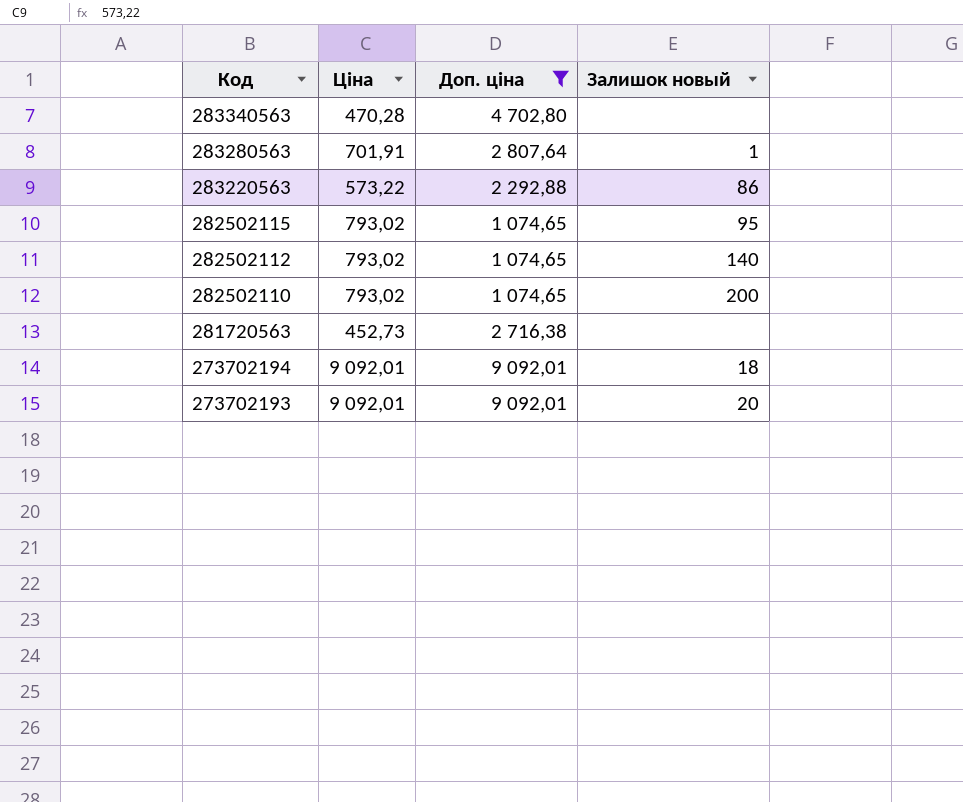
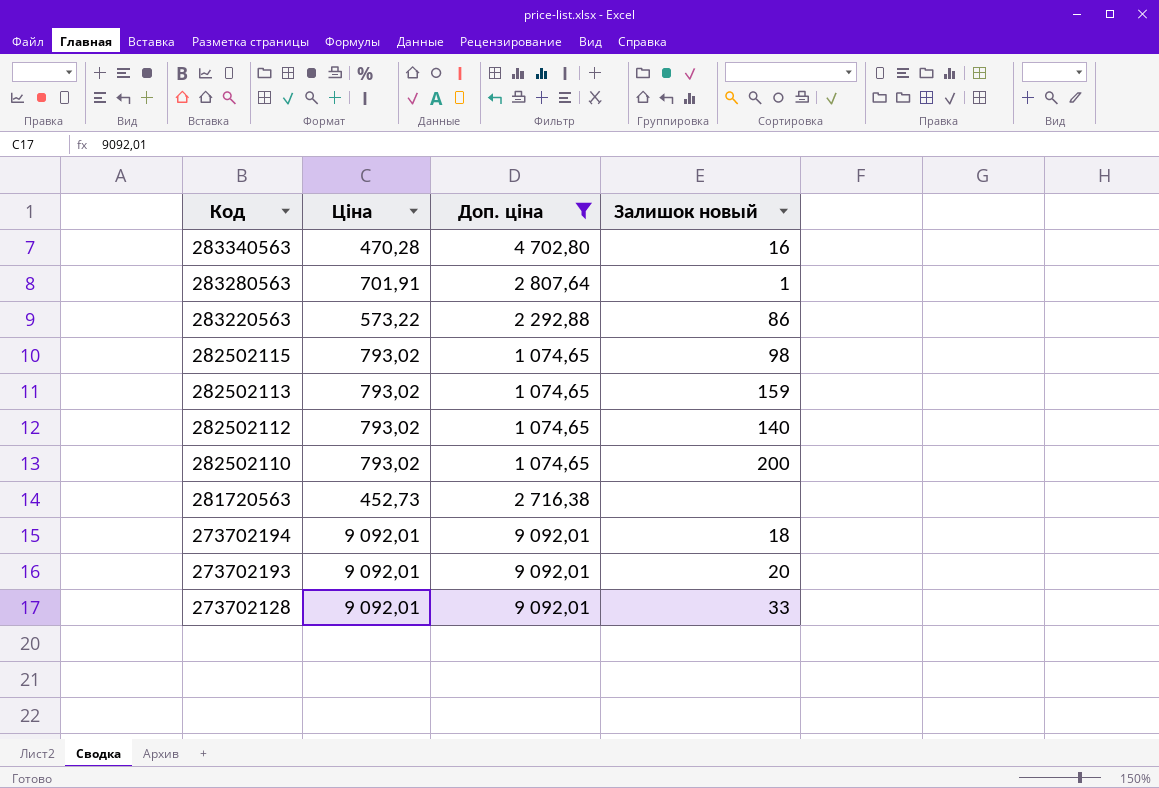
283340563 | Залишок новый: none -> 16
282502115 | Залишок новый: 95 -> 98
row 282502113: none -> 793,02 | 1 074,65 | 159
row 273702128: none -> 9 092,01 | 9 092,01 | 33

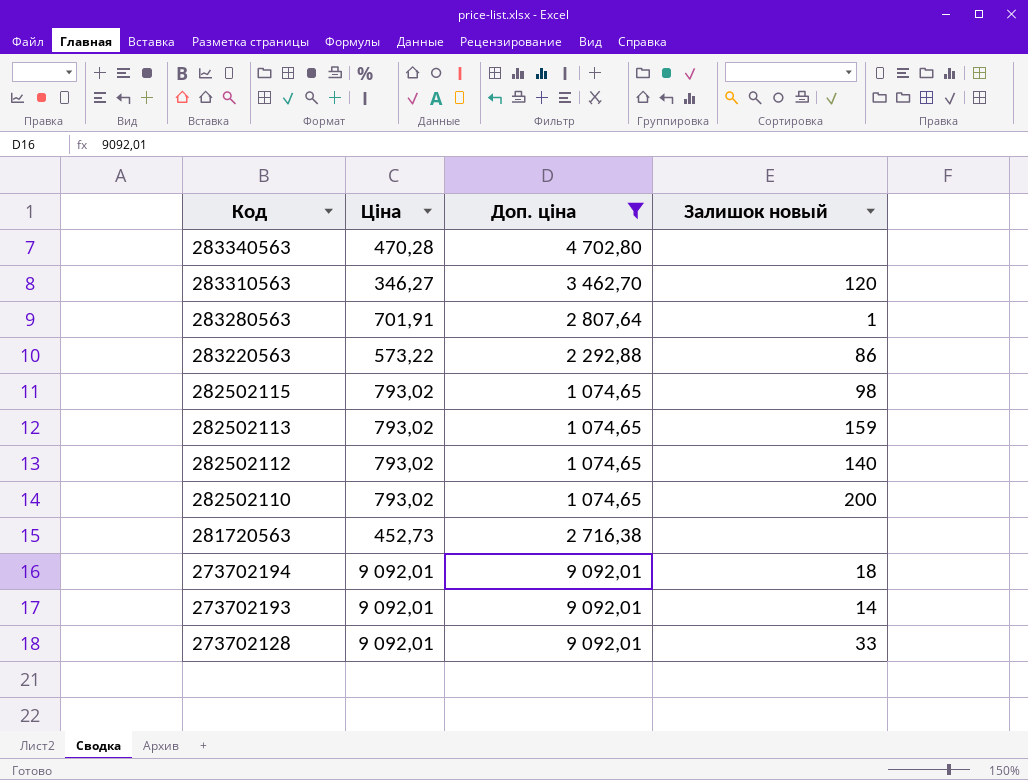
283340563 | Залишок новый: 16 -> none
row 283310563: none -> 346,27 | 3 462,70 | 120
273702193 | Залишок новый: 20 -> 14

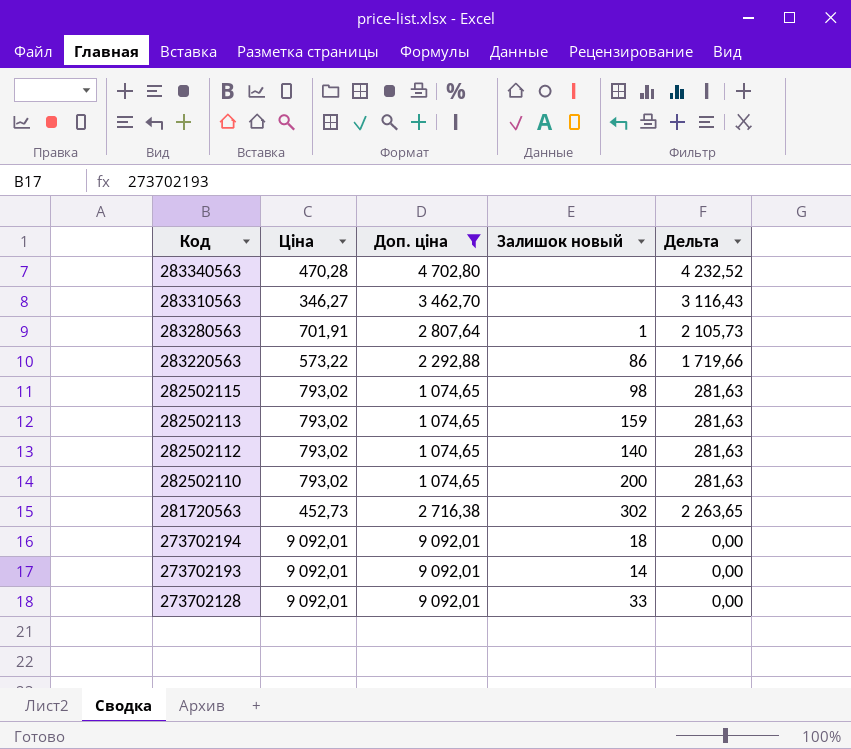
column Дельта | formula: none -> [Доп. ціна] - [Ціна]
283310563 | Залишок новый: 120 -> none
281720563 | Залишок новый: none -> 302

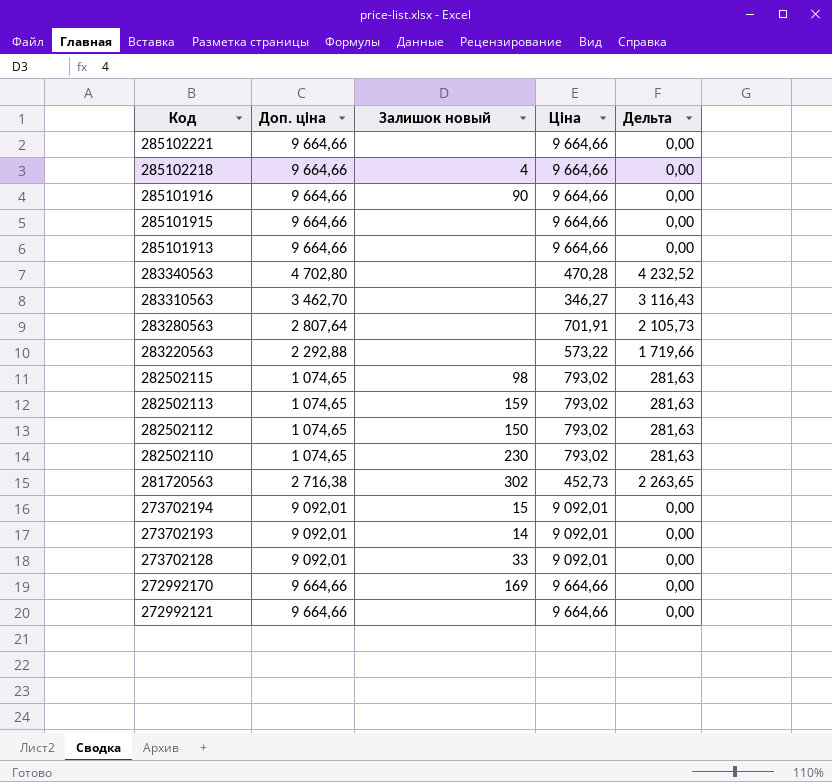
filter: Доп. ціна != 9 664,66 -> none
column Ціна | position: 2 -> 4
283280563 | Залишок новый: 1 -> none
283220563 | Залишок новый: 86 -> none
282502112 | Залишок новый: 140 -> 150
282502110 | Залишок новый: 200 -> 230
273702194 | Залишок новый: 18 -> 15

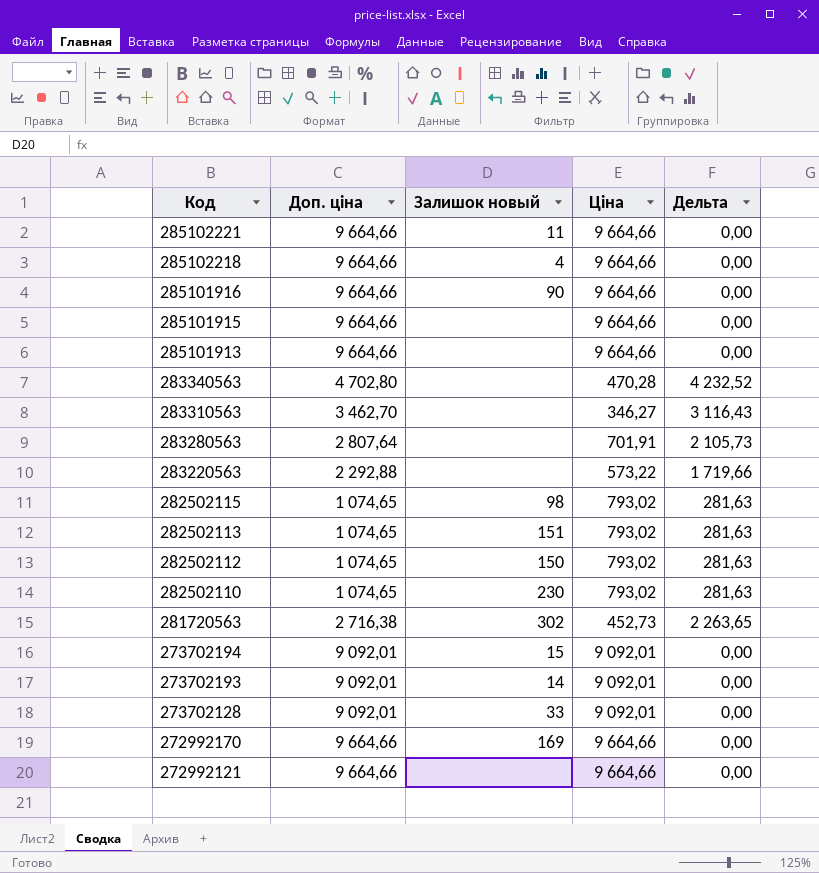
285102221 | Залишок новый: none -> 11
282502113 | Залишок новый: 159 -> 151

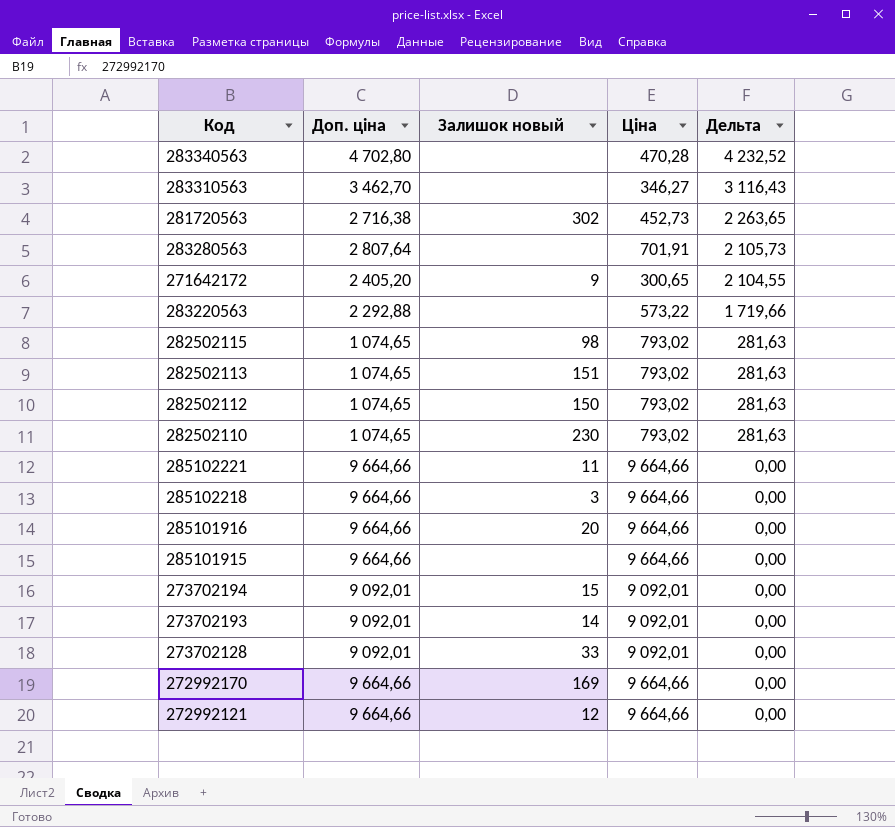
row order: Код descending -> Дельта descending
row 285101913: 9 664,66 | none | 9 664,66 | 0,00 -> none
row 271642172: none -> 2 405,20 | 9 | 300,65 | 2 104,55
285102218 | Залишок новый: 4 -> 3
285101916 | Залишок новый: 90 -> 20
272992121 | Залишок новый: none -> 12

